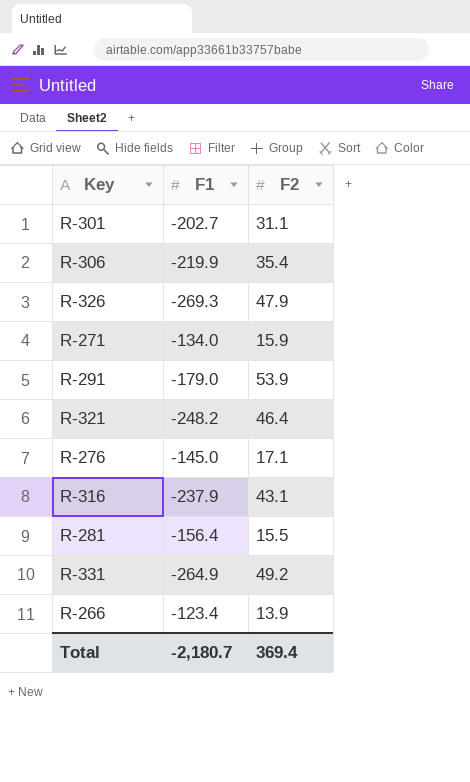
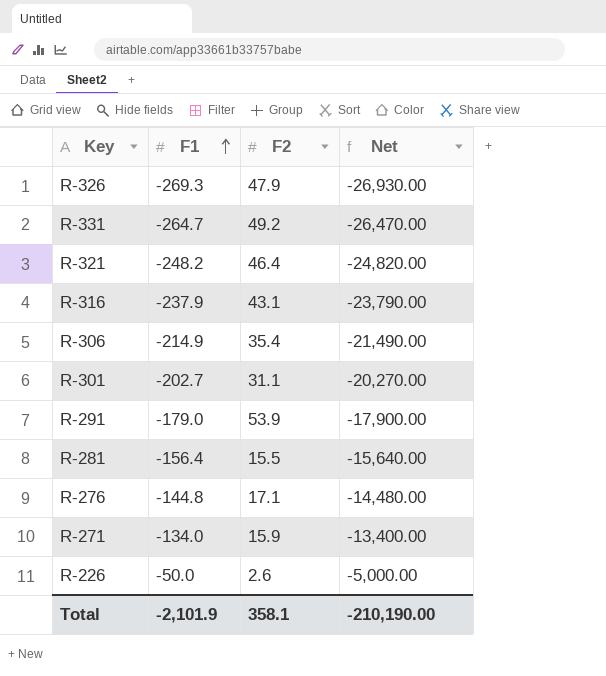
row order: none -> F1 ascending
column Net | formula: none -> [F1] * 100
row R-266: -123.4 | 13.9 -> none
R-331 | F1: -264.9 -> -264.7
R-306 | F1: -219.9 -> -214.9
R-276 | F1: -145.0 -> -144.8
row R-226: none -> -50.0 | 2.6 | -5,000.00
Total | F1: -2,180.7 -> -2,101.9
Total | F2: 369.4 -> 358.1

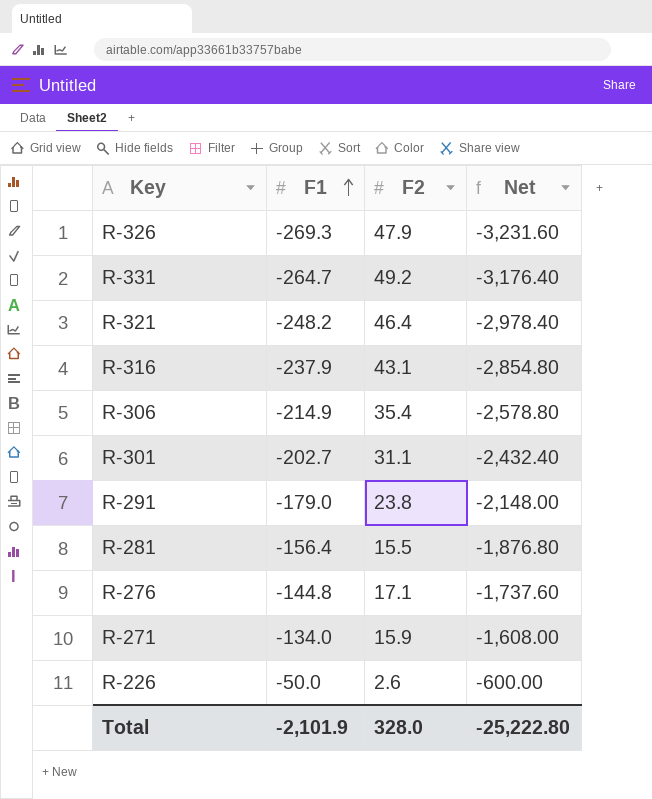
column Net | formula: [F1] * 100 -> [F1] * 12
R-291 | F2: 53.9 -> 23.8
Total | F2: 358.1 -> 328.0
Total | Net: -210,190.00 -> -25,222.80

